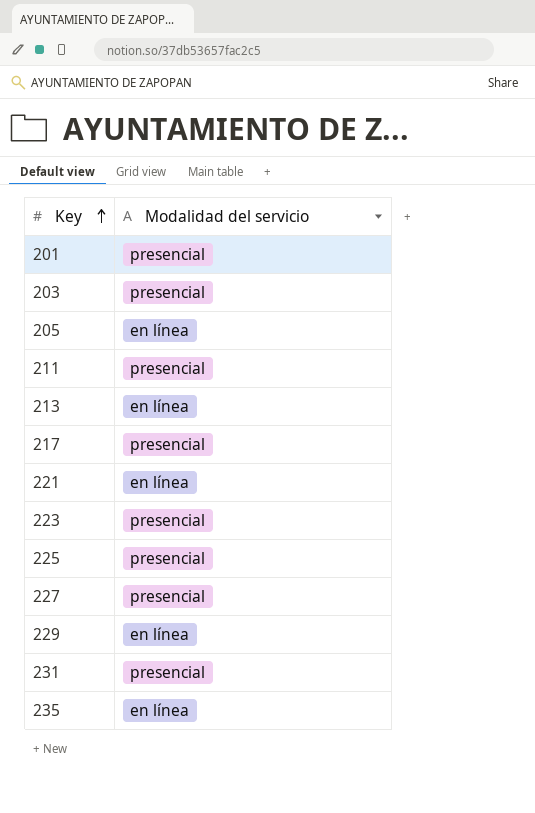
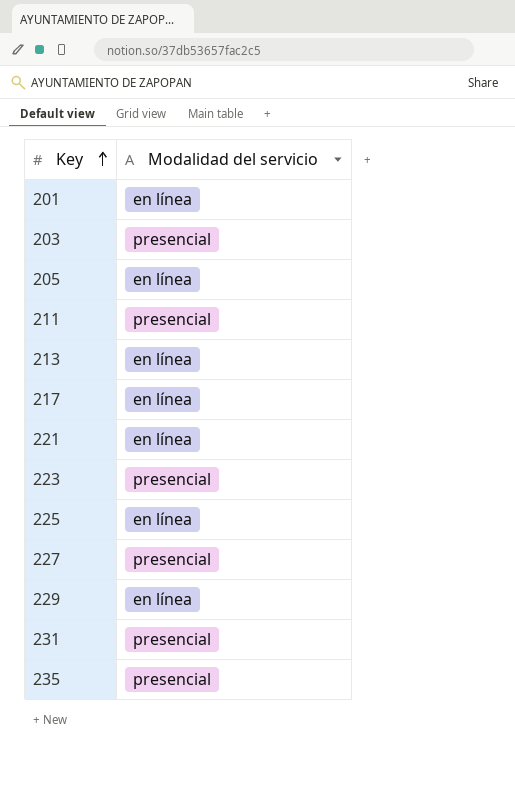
201 | Modalidad del servicio: presencial -> en línea
217 | Modalidad del servicio: presencial -> en línea
225 | Modalidad del servicio: presencial -> en línea
235 | Modalidad del servicio: en línea -> presencial

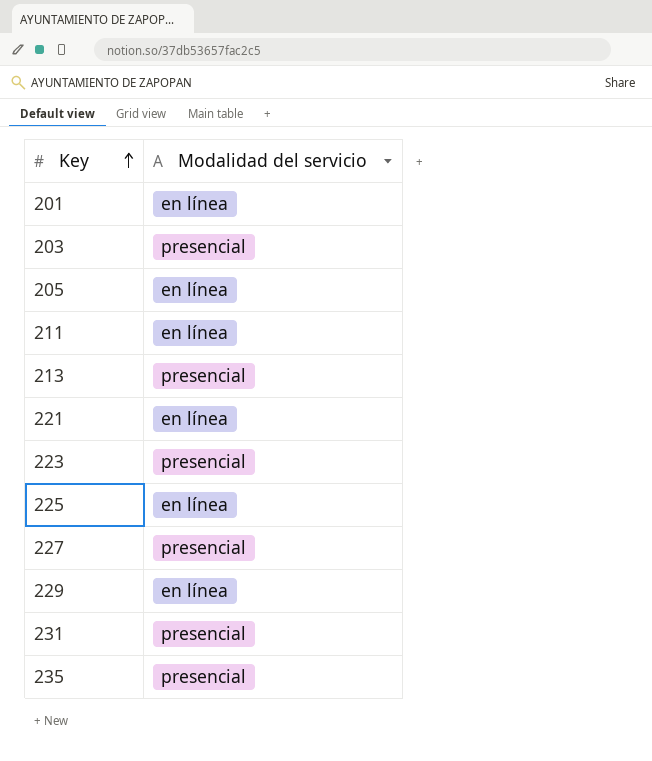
row 217: en línea -> none
211 | Modalidad del servicio: presencial -> en línea
213 | Modalidad del servicio: en línea -> presencial

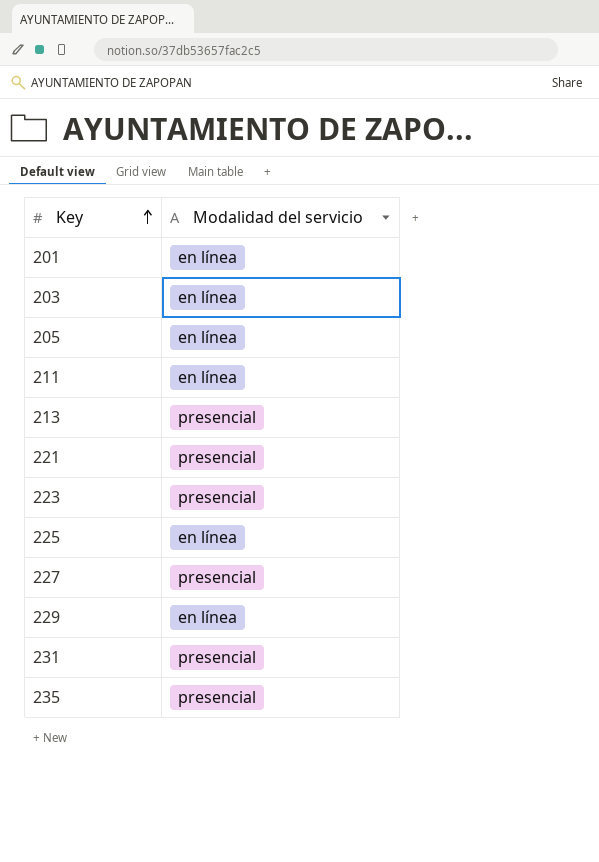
203 | Modalidad del servicio: presencial -> en línea
221 | Modalidad del servicio: en línea -> presencial

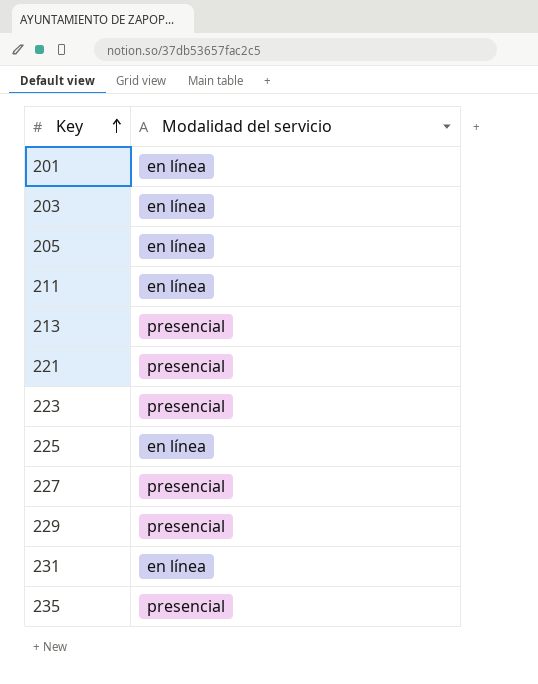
229 | Modalidad del servicio: en línea -> presencial
231 | Modalidad del servicio: presencial -> en línea

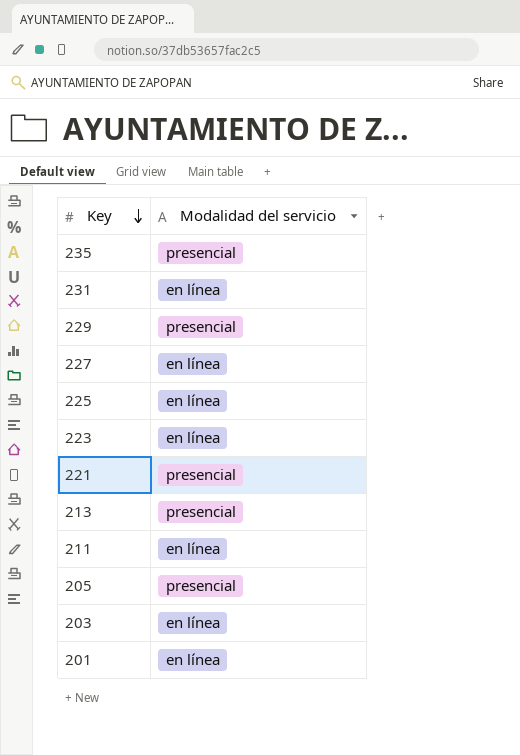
row order: Key ascending -> Key descending
227 | Modalidad del servicio: presencial -> en línea
223 | Modalidad del servicio: presencial -> en línea
205 | Modalidad del servicio: en línea -> presencial

